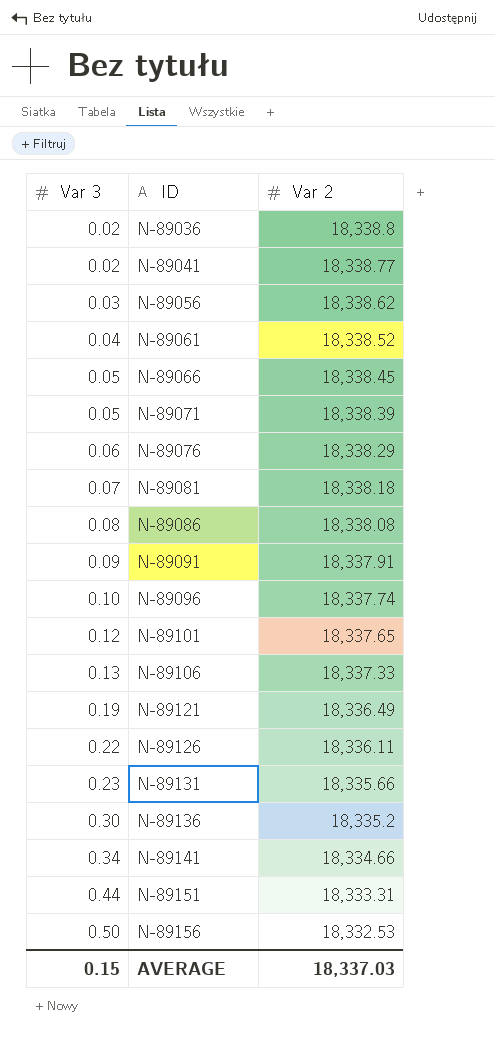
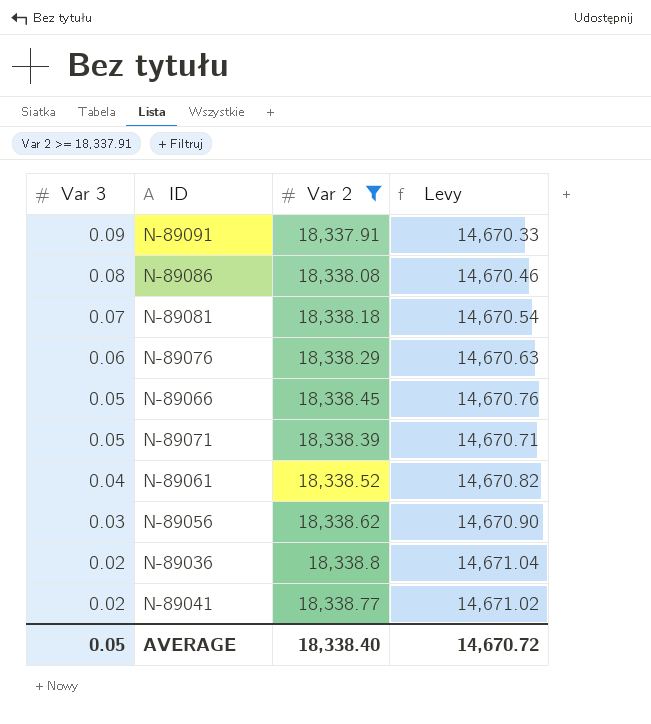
filter: none -> Var 2 >= 18,337.91
row order: Var 3 ascending -> Var 3 descending
column Levy | formula: none -> [Var 2] * 0.8
AVERAGE | Var 3: 0.15 -> 0.05
AVERAGE | Var 2: 18,337.03 -> 18,338.40

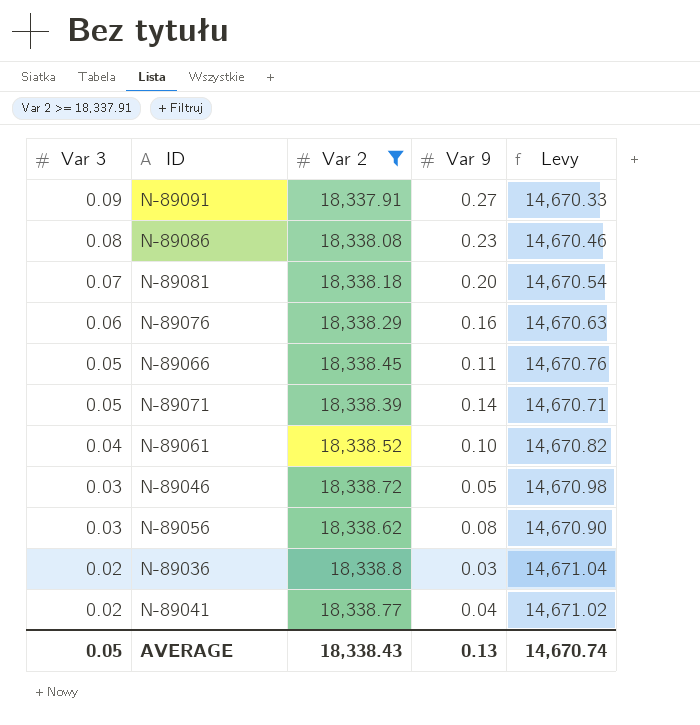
column Var 9 | position: none -> 4
row N-89046: none -> 0.03 | 18,338.72 | 0.05 | 14,670.98
AVERAGE | Var 2: 18,338.40 -> 18,338.43
AVERAGE | Levy: 14,670.72 -> 14,670.74

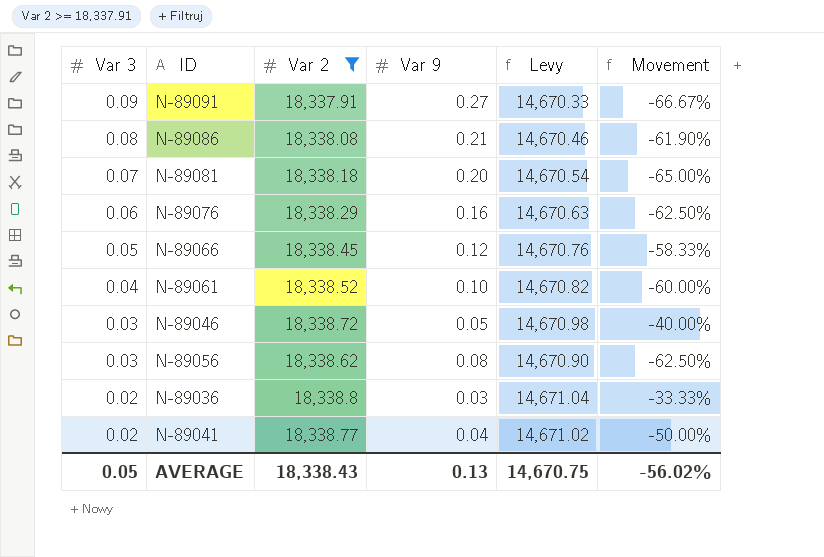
column Movement | formula: none -> ([Var 3] - [Var 9]) / [Var 9]
row N-89071: 0.05 | 18,338.39 | 0.14 | 14,670.71 -> none
N-89086 | Var 9: 0.23 -> 0.21
N-89066 | Var 9: 0.11 -> 0.12
AVERAGE | Levy: 14,670.74 -> 14,670.75

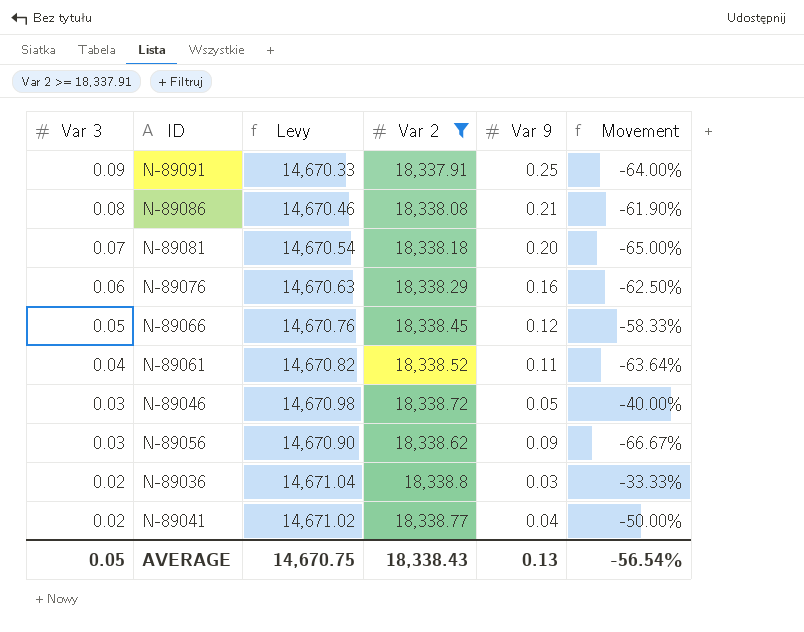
column Levy | position: 5 -> 3
N-89091 | Var 9: 0.27 -> 0.25
N-89091 | Movement: -66.67% -> -64.00%
N-89061 | Var 9: 0.10 -> 0.11
N-89061 | Movement: -60.00% -> -63.64%
N-89056 | Var 9: 0.08 -> 0.09
N-89056 | Movement: -62.50% -> -66.67%
AVERAGE | Movement: -56.02% -> -56.54%

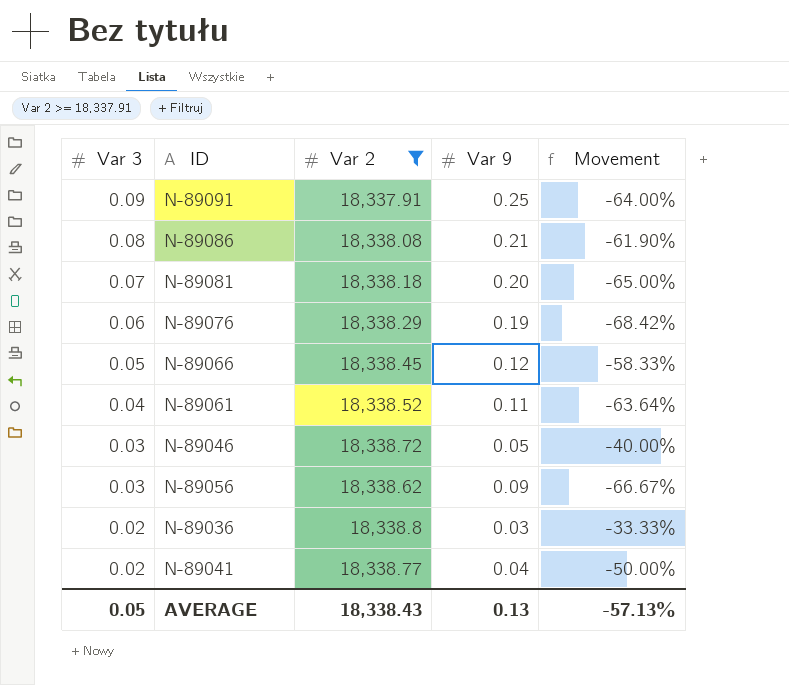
column Levy | formula: [Var 2] * 0.8 -> none
N-89076 | Var 9: 0.16 -> 0.19
N-89076 | Movement: -62.50% -> -68.42%
AVERAGE | Movement: -56.54% -> -57.13%

